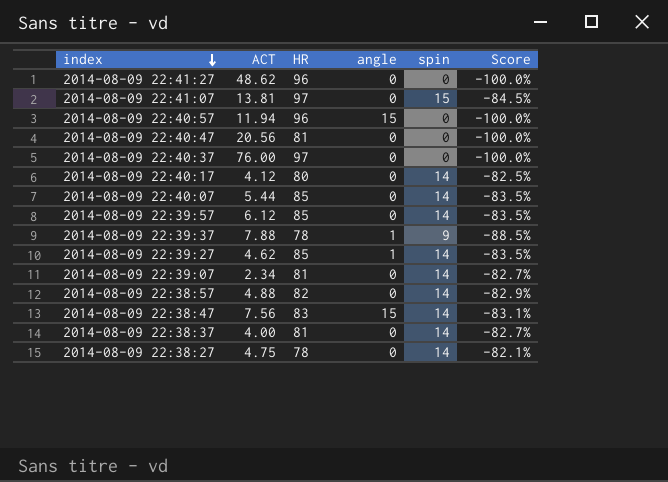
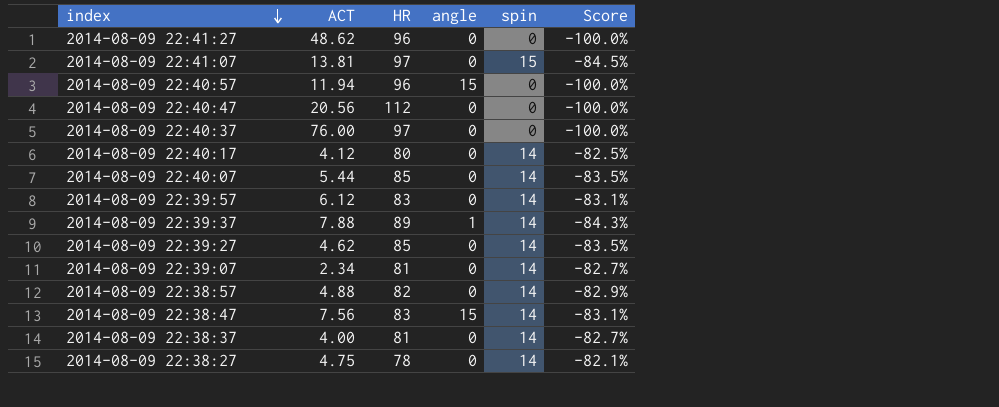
2014-08-09 22:40:47 | HR: 81 -> 112
2014-08-09 22:39:57 | HR: 85 -> 83
2014-08-09 22:39:57 | Score: -83.5% -> -83.1%
2014-08-09 22:39:37 | HR: 78 -> 89
2014-08-09 22:39:37 | spin: 9 -> 14
2014-08-09 22:39:37 | Score: -88.5% -> -84.3%
2014-08-09 22:39:27 | angle: 1 -> 0

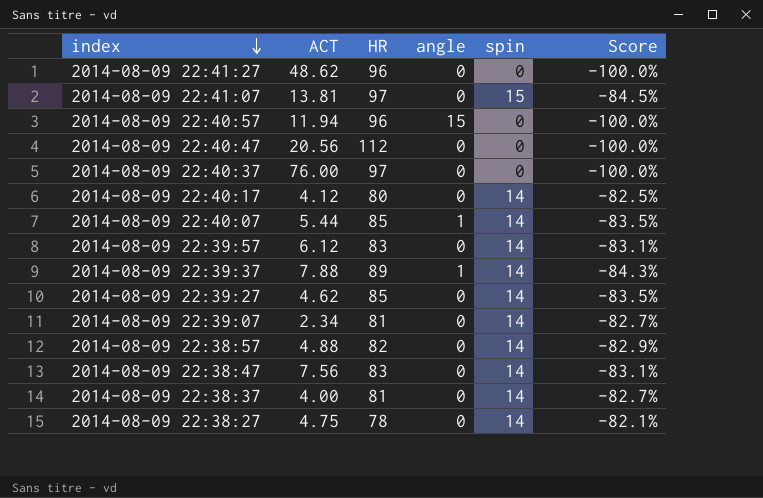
2014-08-09 22:40:07 | angle: 0 -> 1
2014-08-09 22:38:47 | angle: 15 -> 0

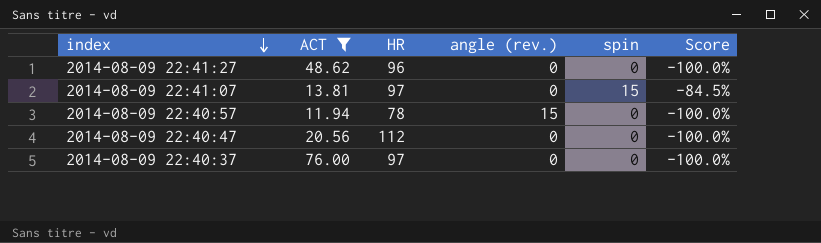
filter: none -> ACT >= 11.94
column name: angle -> angle (rev.)
2014-08-09 22:40:57 | HR: 96 -> 78

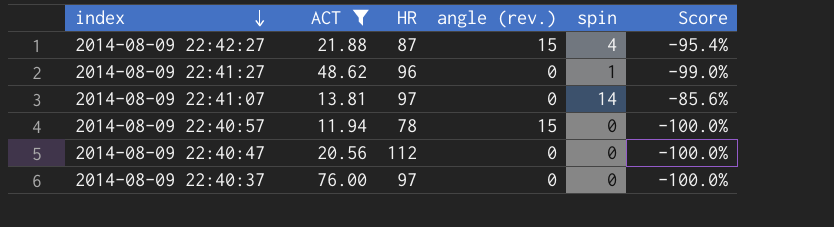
row 2014-08-09 22:42:27: none -> 21.88 | 87 | 15 | 4 | -95.4%
2014-08-09 22:41:27 | spin: 0 -> 1
2014-08-09 22:41:27 | Score: -100.0% -> -99.0%
2014-08-09 22:41:07 | spin: 15 -> 14
2014-08-09 22:41:07 | Score: -84.5% -> -85.6%

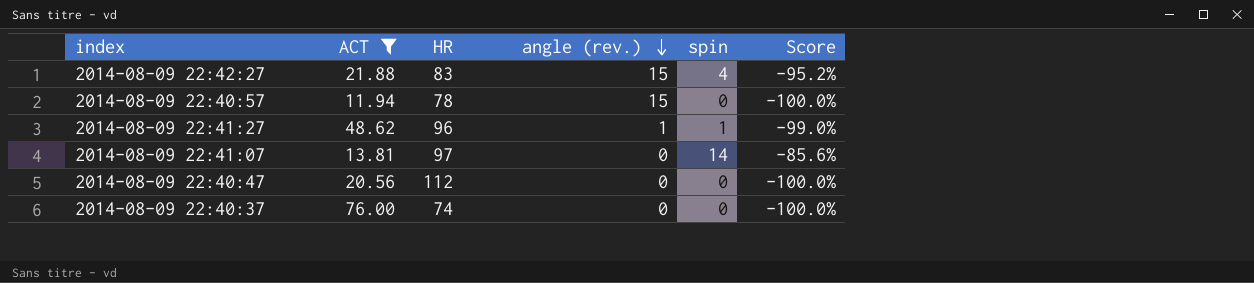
row order: index descending -> angle (rev.) descending
2014-08-09 22:42:27 | HR: 87 -> 83
2014-08-09 22:42:27 | Score: -95.4% -> -95.2%
2014-08-09 22:41:27 | angle (rev.): 0 -> 1
2014-08-09 22:40:37 | HR: 97 -> 74

